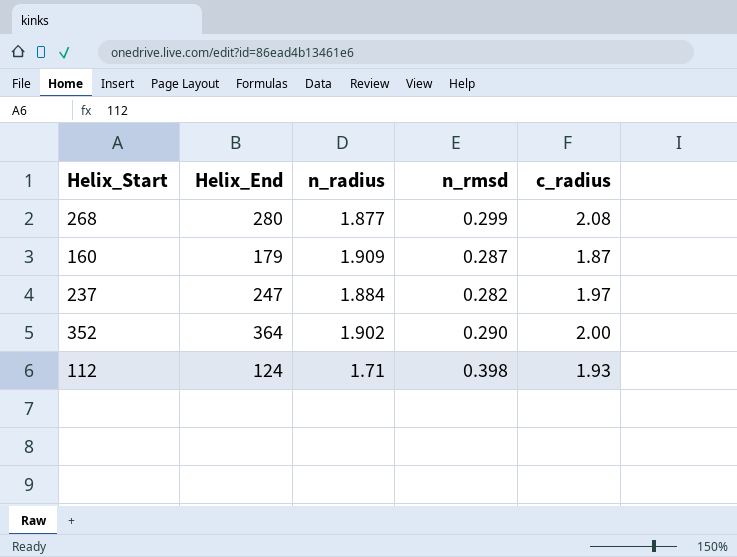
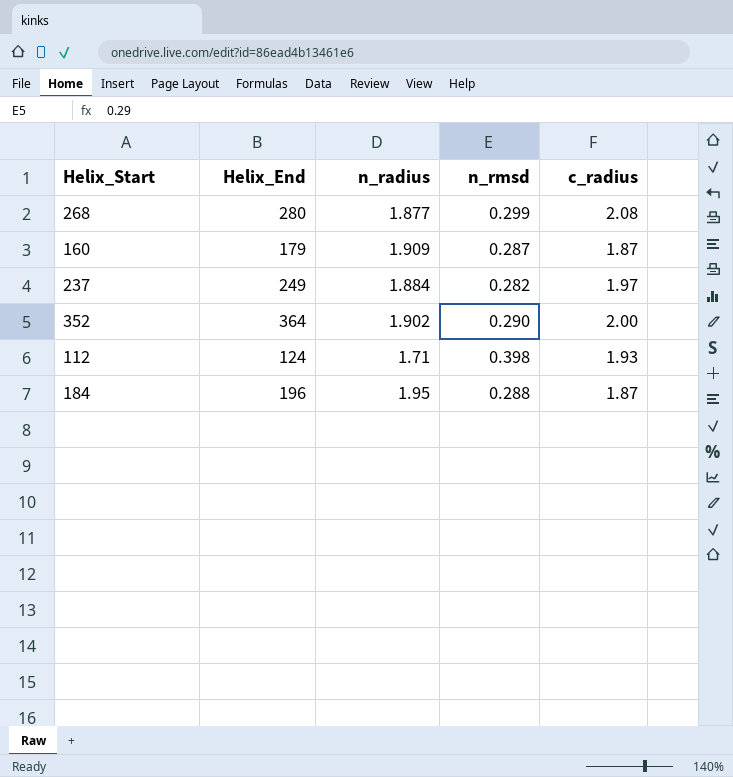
237 | Helix_End: 247 -> 249
row 184: none -> 196 | 1.95 | 0.288 | 1.87

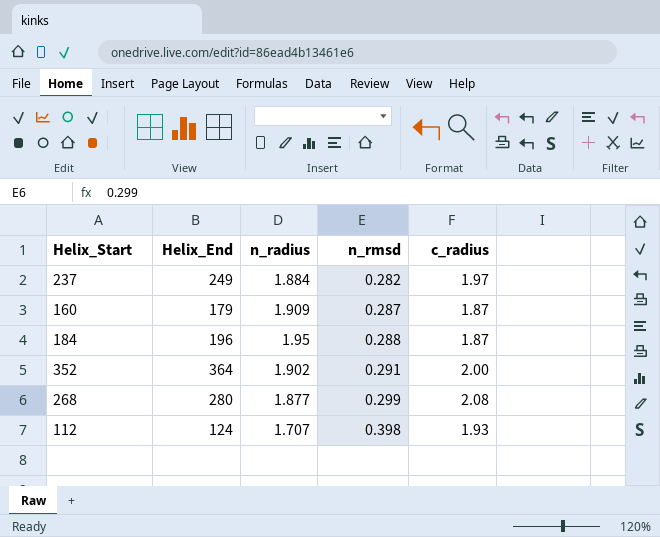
row order: none -> n_rmsd ascending
352 | n_rmsd: 0.290 -> 0.291
112 | n_radius: 1.71 -> 1.707

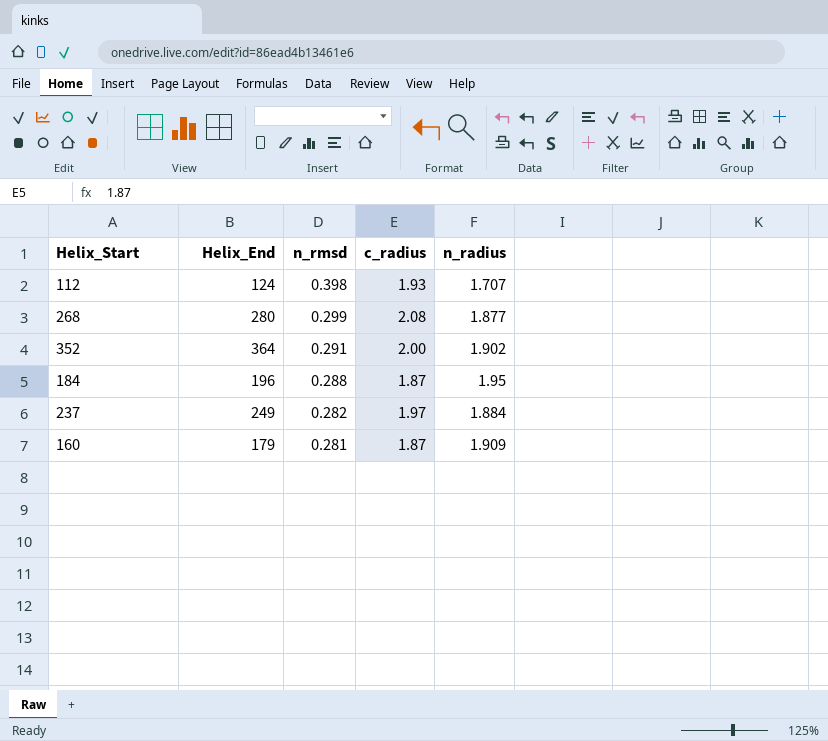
row order: n_rmsd ascending -> n_rmsd descending
column n_radius | position: 3 -> 5
160 | n_rmsd: 0.287 -> 0.281

